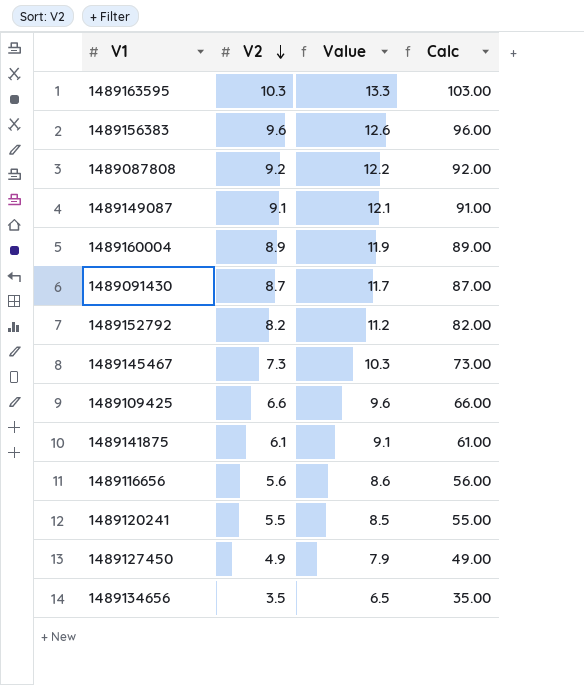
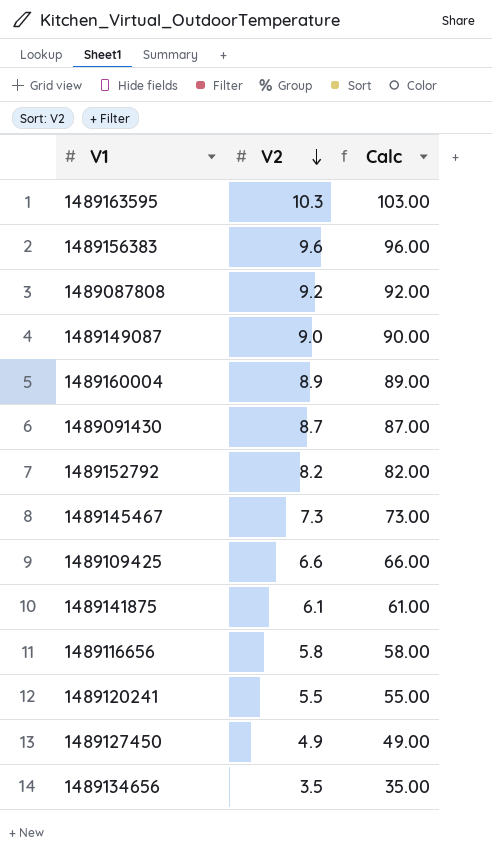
column Value | formula: [V2] + 3 -> none
1489149087 | V2: 9.1 -> 9.0
1489149087 | Calc: 91.00 -> 90.00
1489116656 | V2: 5.6 -> 5.8
1489116656 | Calc: 56.00 -> 58.00

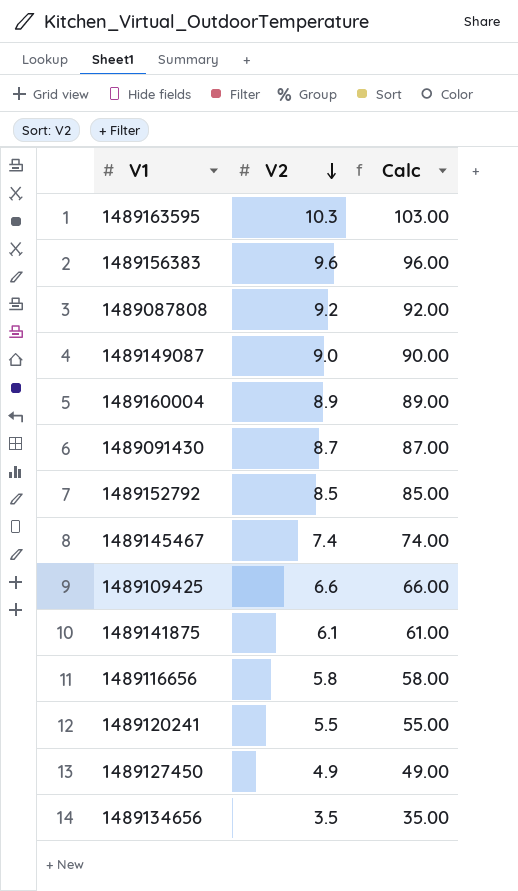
1489152792 | V2: 8.2 -> 8.5
1489152792 | Calc: 82.00 -> 85.00
1489145467 | V2: 7.3 -> 7.4
1489145467 | Calc: 73.00 -> 74.00

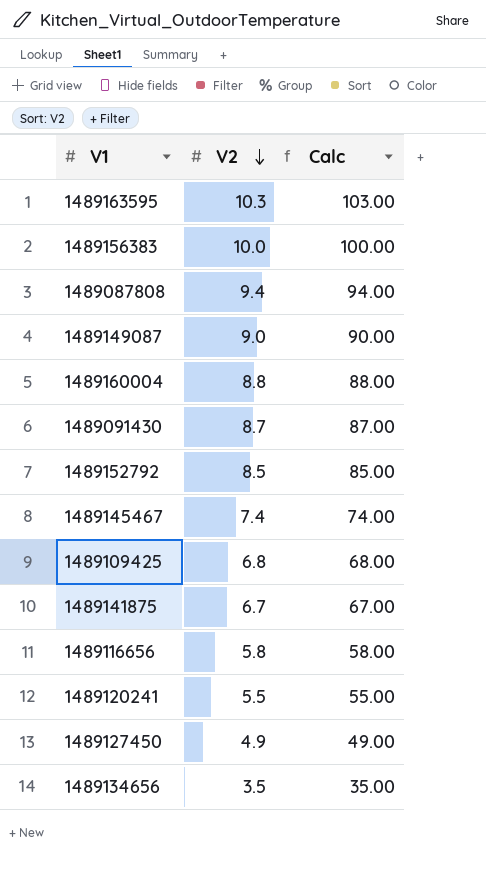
1489156383 | V2: 9.6 -> 10.0
1489156383 | Calc: 96.00 -> 100.00
1489087808 | V2: 9.2 -> 9.4
1489087808 | Calc: 92.00 -> 94.00
1489160004 | V2: 8.9 -> 8.8
1489160004 | Calc: 89.00 -> 88.00
1489109425 | V2: 6.6 -> 6.8
1489109425 | Calc: 66.00 -> 68.00
1489141875 | V2: 6.1 -> 6.7
1489141875 | Calc: 61.00 -> 67.00

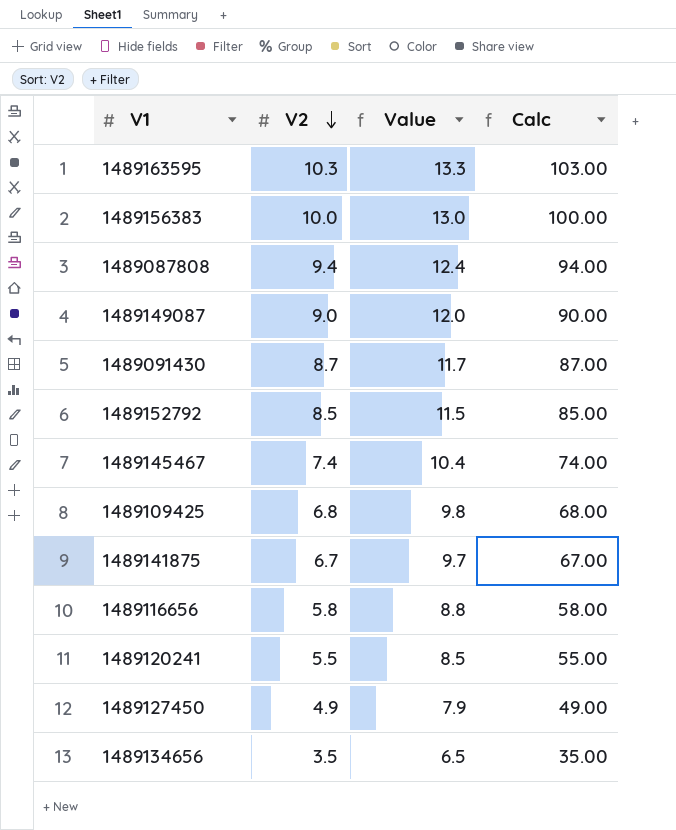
column Value | formula: none -> [V2] + 3
row 1489160004: 8.8 | 88.00 -> none

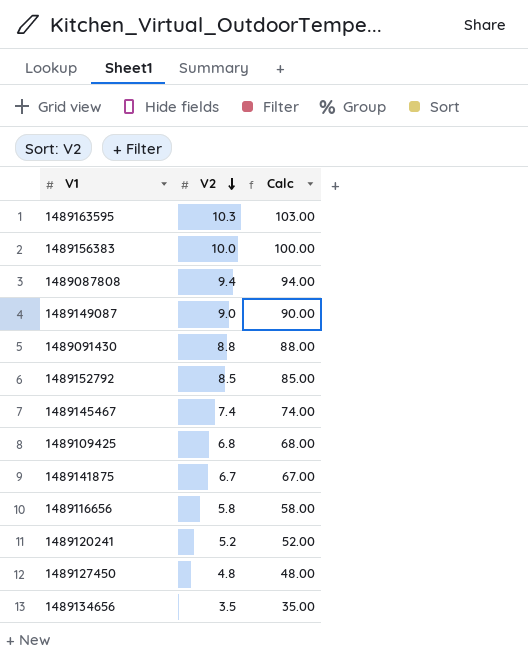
column Value | formula: [V2] + 3 -> none
1489091430 | V2: 8.7 -> 8.8
1489091430 | Calc: 87.00 -> 88.00
1489120241 | V2: 5.5 -> 5.2
1489120241 | Calc: 55.00 -> 52.00
1489127450 | V2: 4.9 -> 4.8
1489127450 | Calc: 49.00 -> 48.00

